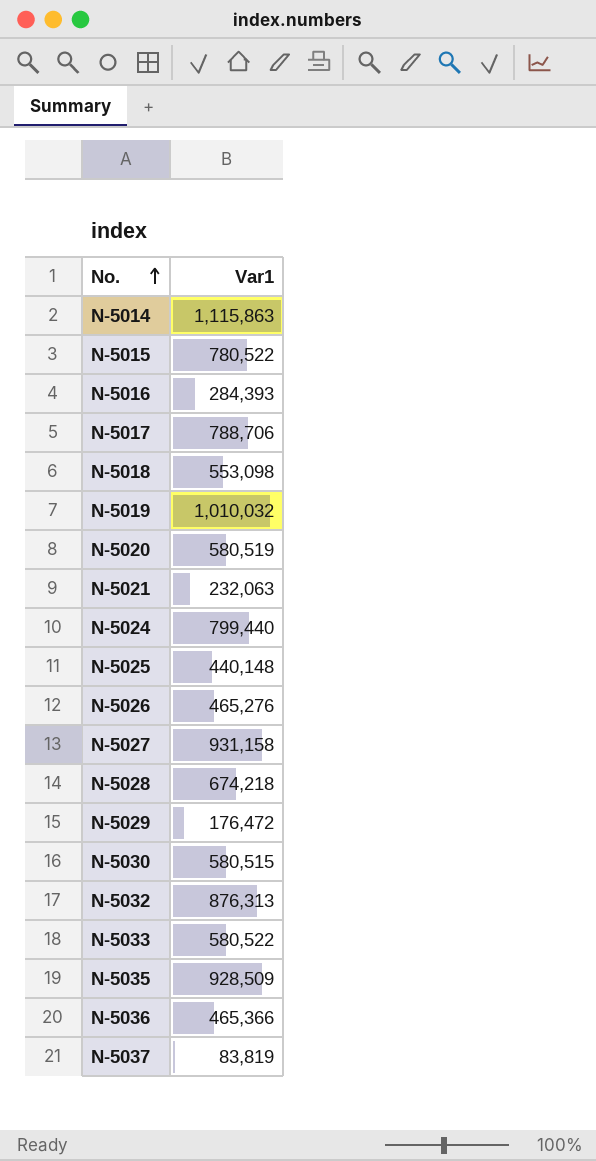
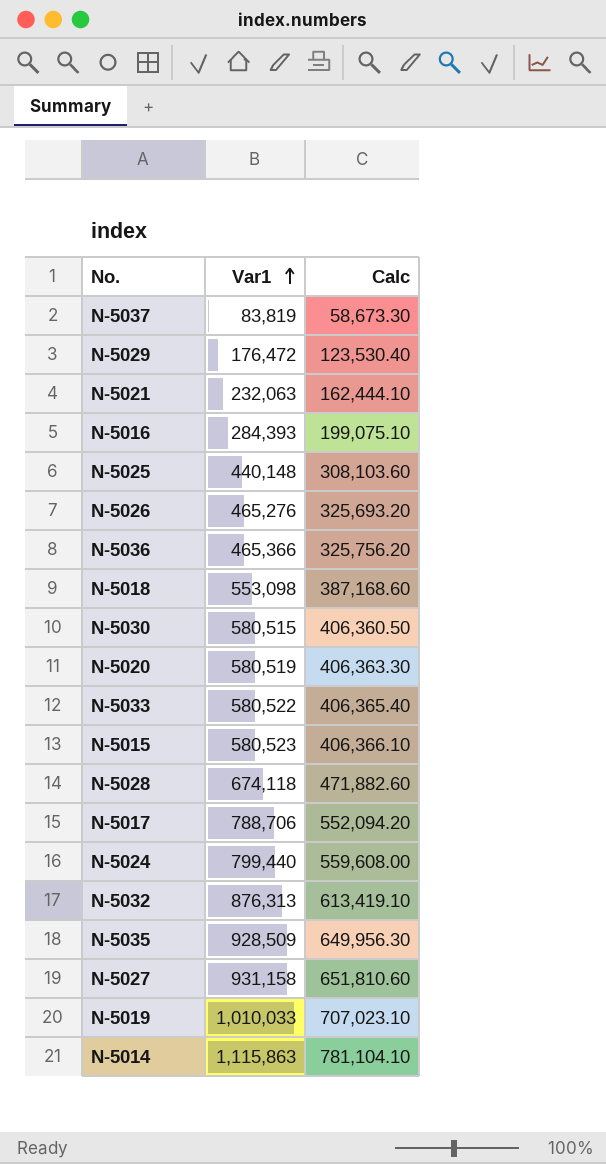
row order: No. ascending -> Var1 ascending
column Calc | formula: none -> [Var1] * 0.7
N-5015 | Var1: 780,522 -> 580,523
N-5028 | Var1: 674,218 -> 674,118
N-5019 | Var1: 1,010,032 -> 1,010,033

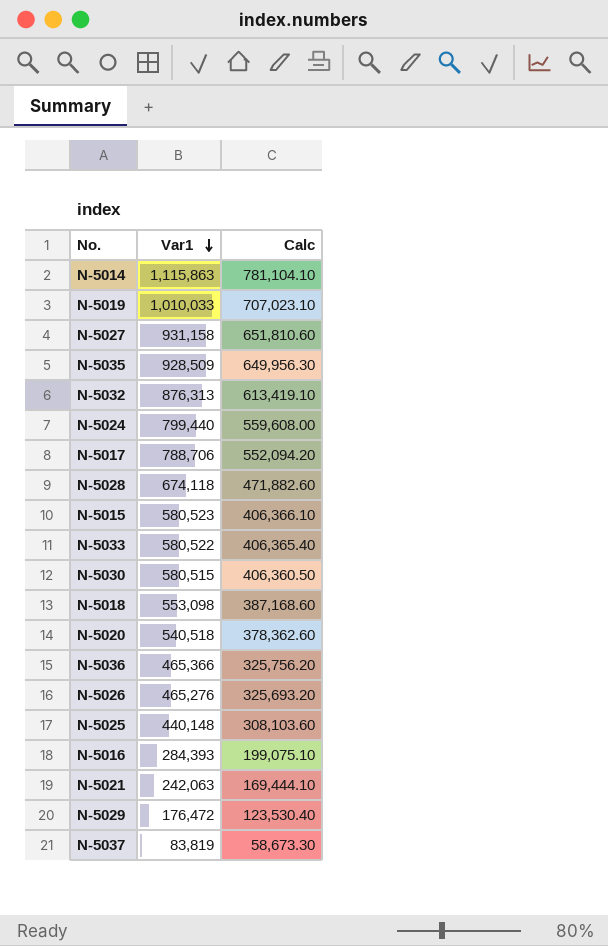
row order: Var1 ascending -> Var1 descending
N-5020 | Var1: 580,519 -> 540,518
N-5020 | Calc: 406,363.30 -> 378,362.60
N-5021 | Var1: 232,063 -> 242,063
N-5021 | Calc: 162,444.10 -> 169,444.10

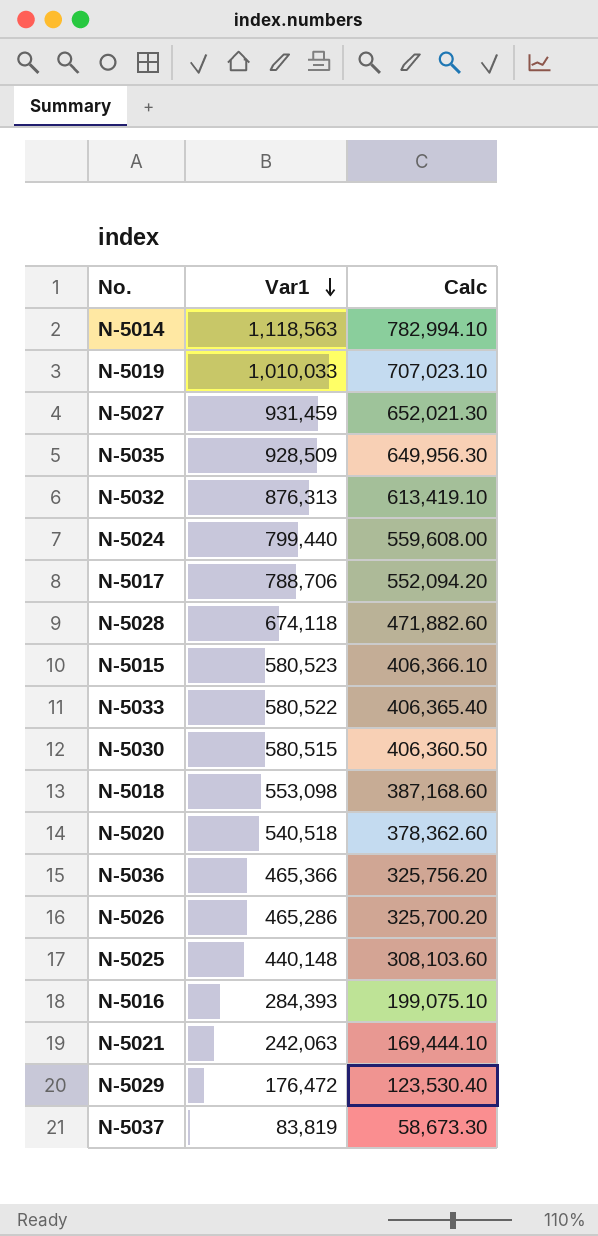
N-5014 | Var1: 1,115,863 -> 1,118,563
N-5014 | Calc: 781,104.10 -> 782,994.10
N-5027 | Var1: 931,158 -> 931,459
N-5027 | Calc: 651,810.60 -> 652,021.30
N-5026 | Var1: 465,276 -> 465,286
N-5026 | Calc: 325,693.20 -> 325,700.20

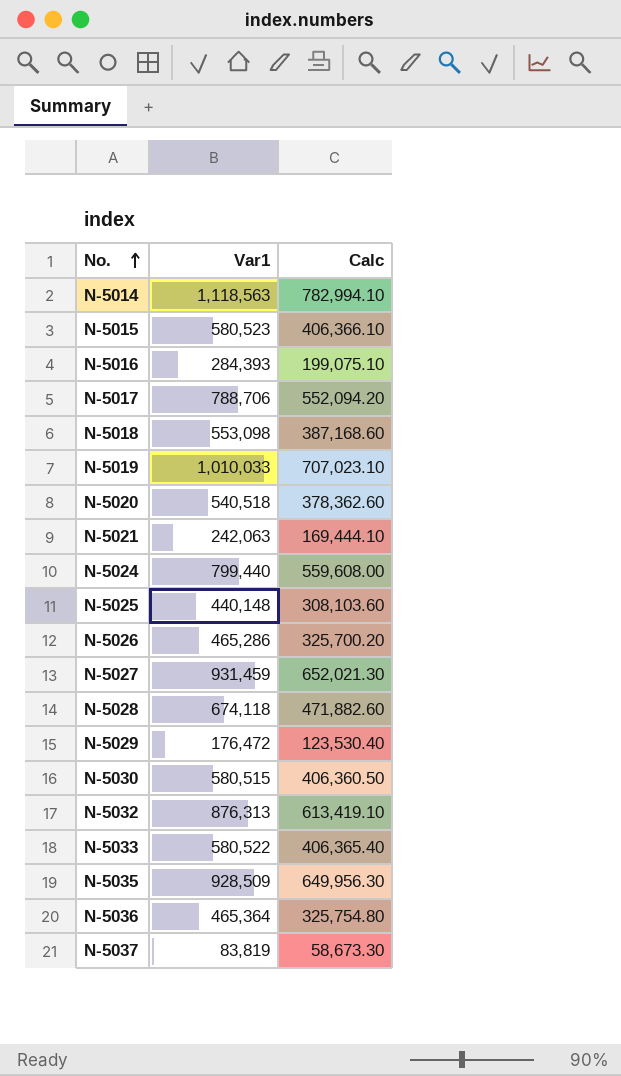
row order: Var1 descending -> No. ascending
N-5036 | Var1: 465,366 -> 465,364
N-5036 | Calc: 325,756.20 -> 325,754.80

